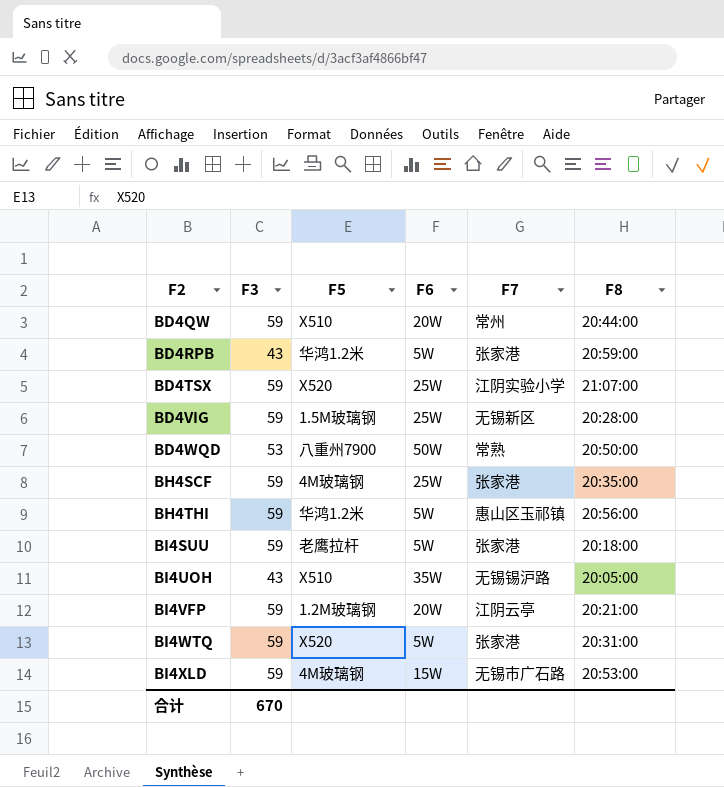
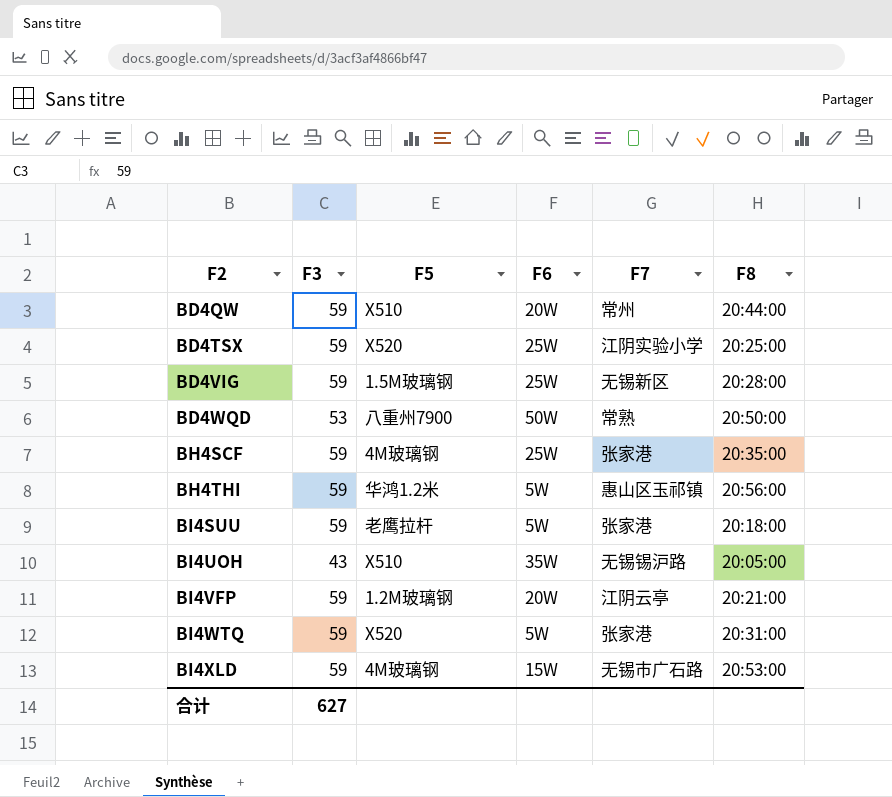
row BD4RPB: 43 | 华鸿1.2米 | 5W | 张家港 | 20:59:00 -> none
BD4TSX | F8: 21:07:00 -> 20:25:00
合计 | F3: 670 -> 627

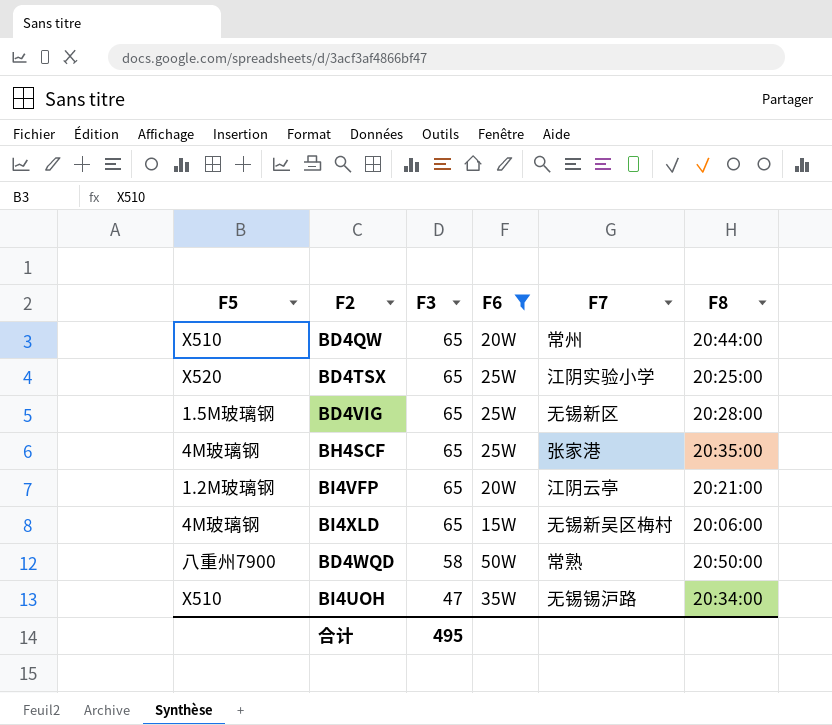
filter: none -> F6 != 5W
row order: F2 ascending -> F3 descending
column F5 | position: 3 -> 1
BD4QW | F3: 59 -> 65
BD4TSX | F3: 59 -> 65
BD4VIG | F3: 59 -> 65
BH4SCF | F3: 59 -> 65
BI4VFP | F3: 59 -> 65
BI4XLD | F3: 59 -> 65
BI4XLD | F7: 无锡市广石路 -> 无锡新吴区梅村
BI4XLD | F8: 20:53:00 -> 20:06:00
BD4WQD | F3: 53 -> 58
BI4UOH | F3: 43 -> 47
BI4UOH | F8: 20:05:00 -> 20:34:00
合计 | F3: 627 -> 495

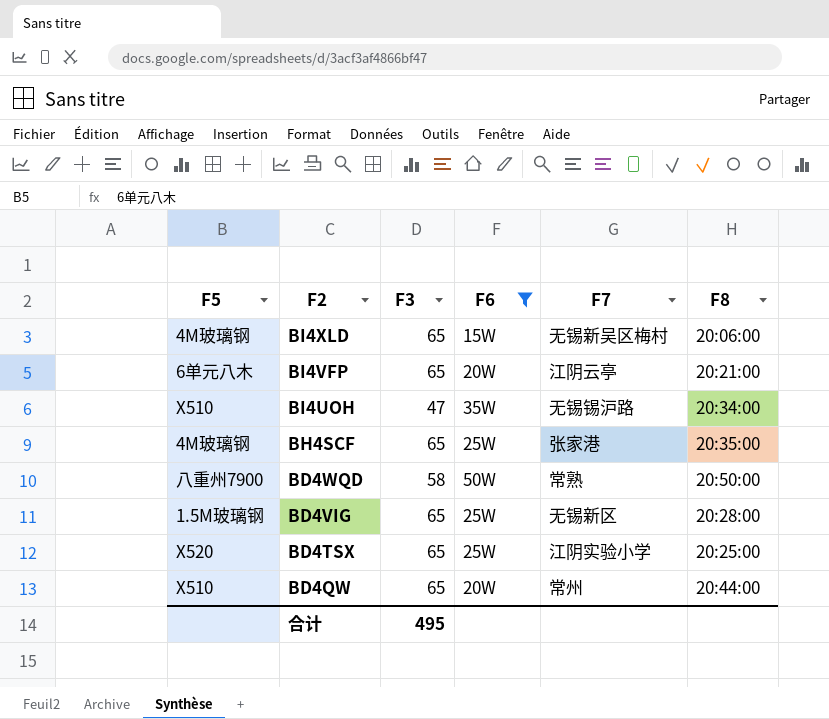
row order: F3 descending -> F2 descending
BI4VFP | F5: 1.2M玻璃钢 -> 6单元八木

